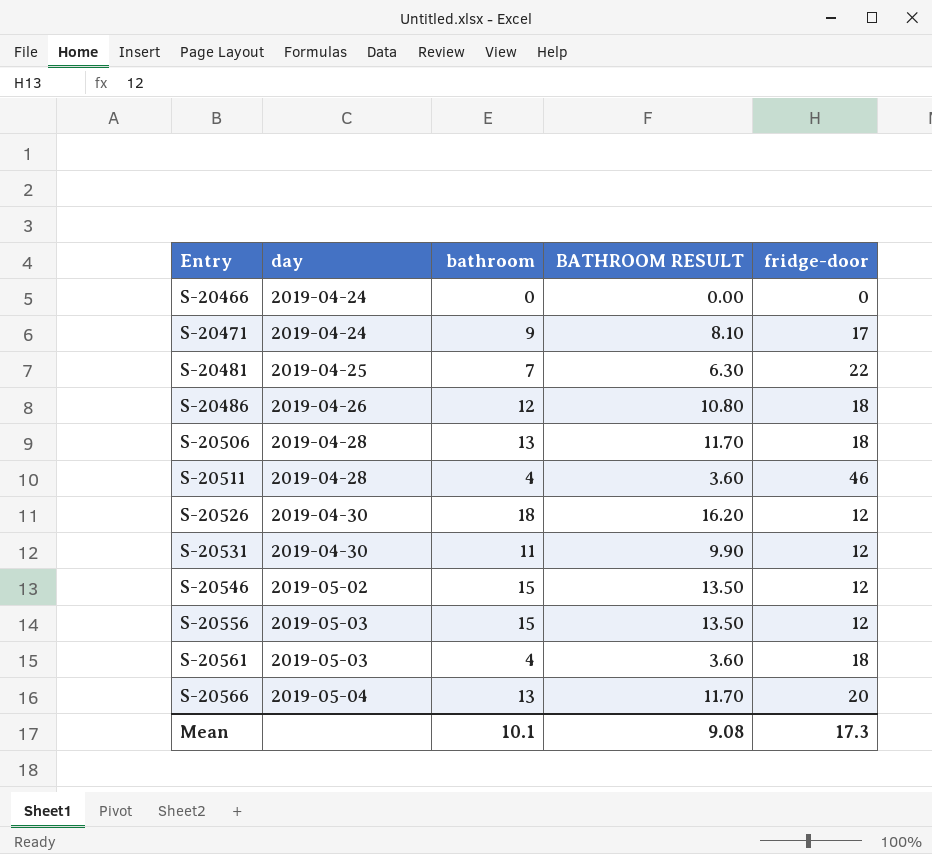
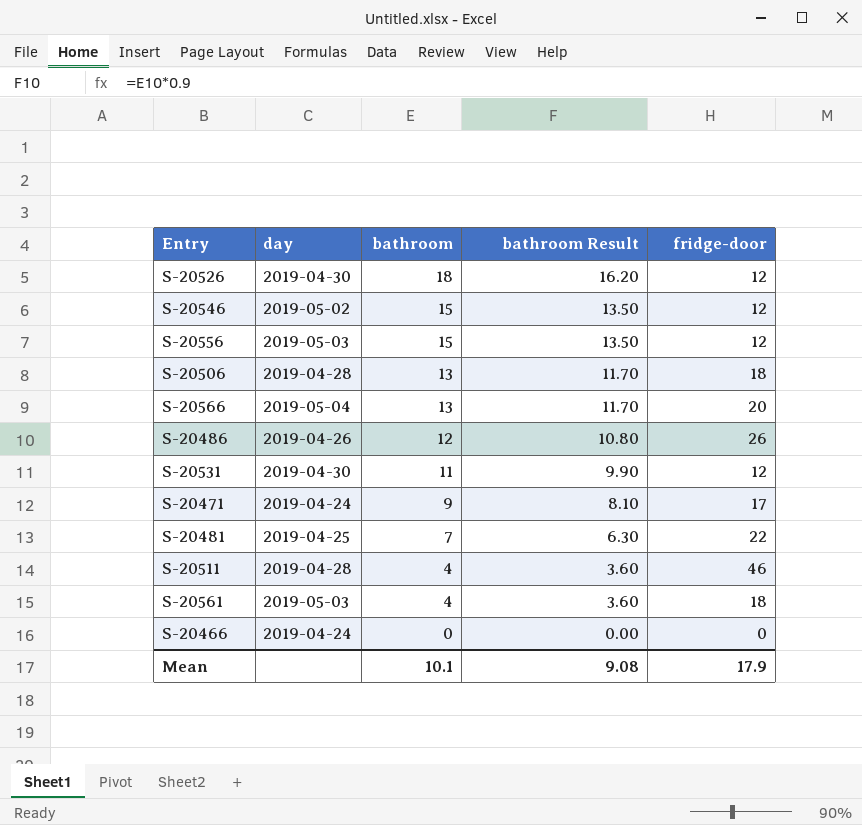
row order: Entry ascending -> bathroom descending
column name: BATHROOM RESULT -> bathroom Result
S-20486 | fridge-door: 18 -> 26
Mean | fridge-door: 17.3 -> 17.9

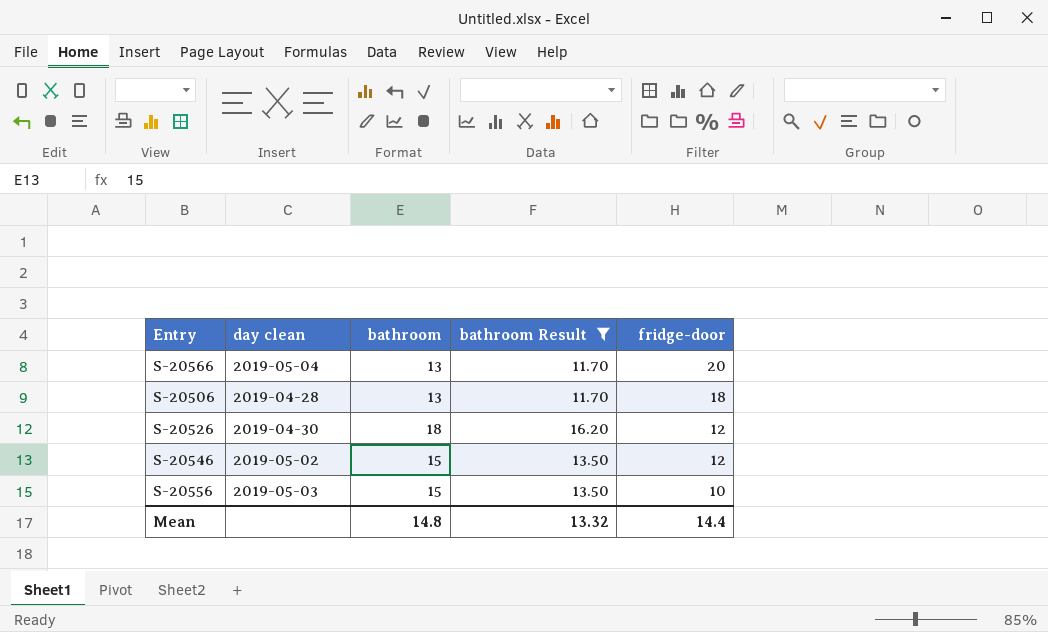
filter: none -> bathroom Result >= 11.70
row order: bathroom descending -> fridge-door descending
column name: day -> day clean
S-20556 | fridge-door: 12 -> 10
Mean | bathroom: 10.1 -> 14.8
Mean | bathroom Result: 9.08 -> 13.32
Mean | fridge-door: 17.9 -> 14.4

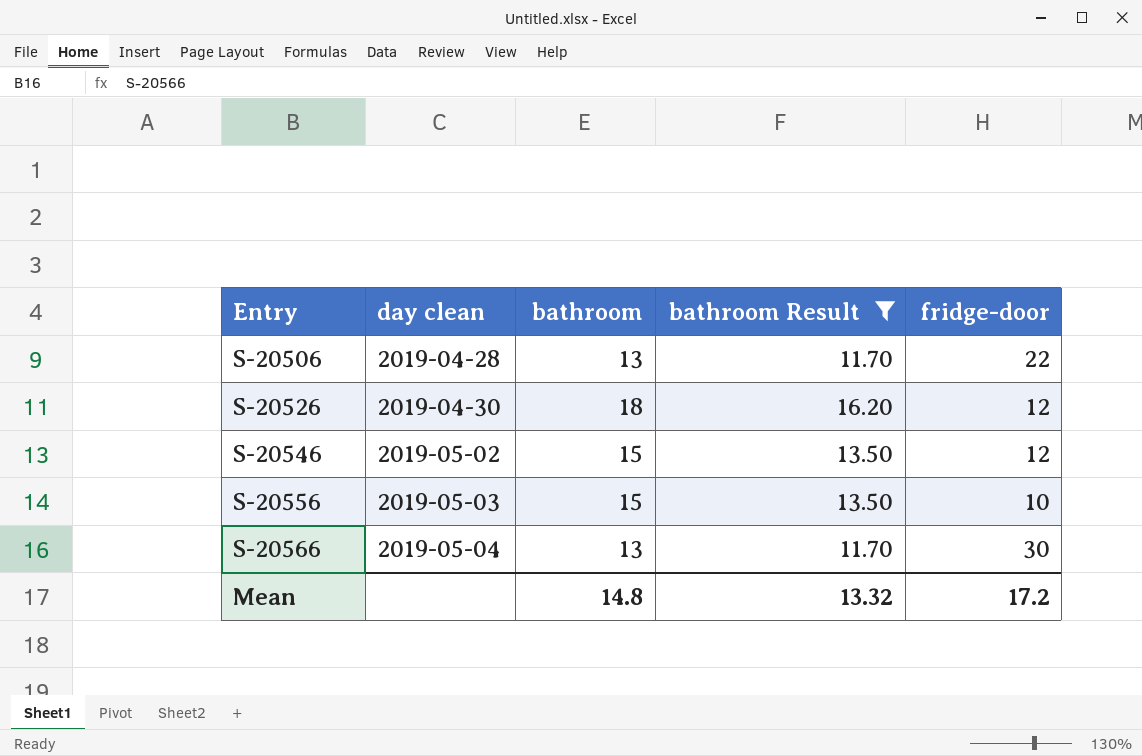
row order: fridge-door descending -> Entry ascending
S-20506 | fridge-door: 18 -> 22
S-20566 | fridge-door: 20 -> 30
Mean | fridge-door: 14.4 -> 17.2

